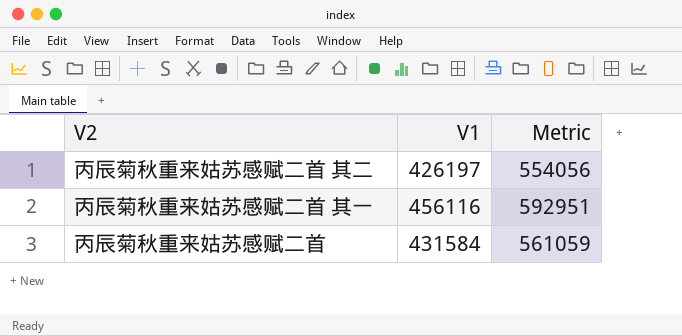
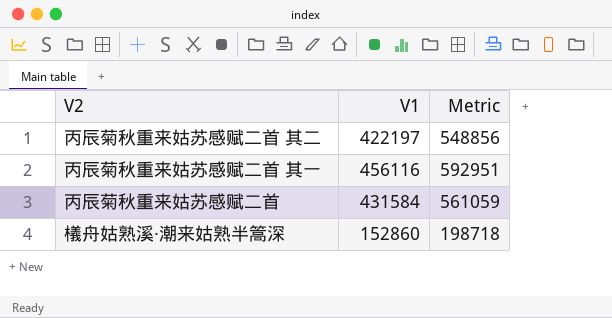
丙辰菊秋重来姑苏感赋二首 其二 | V1: 426197 -> 422197
丙辰菊秋重来姑苏感赋二首 其二 | Metric: 554056 -> 548856
row 檥舟姑熟溪·潮来姑熟半篙深: none -> 152860 | 198718

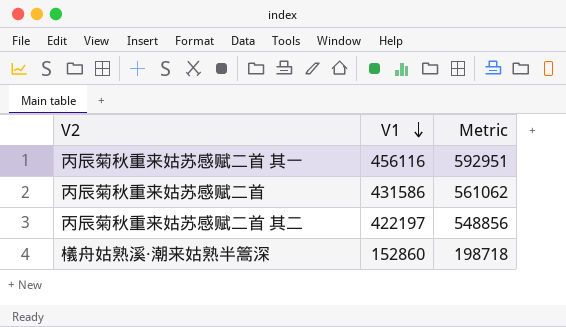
row order: none -> V1 descending
丙辰菊秋重来姑苏感赋二首 | V1: 431584 -> 431586
丙辰菊秋重来姑苏感赋二首 | Metric: 561059 -> 561062

